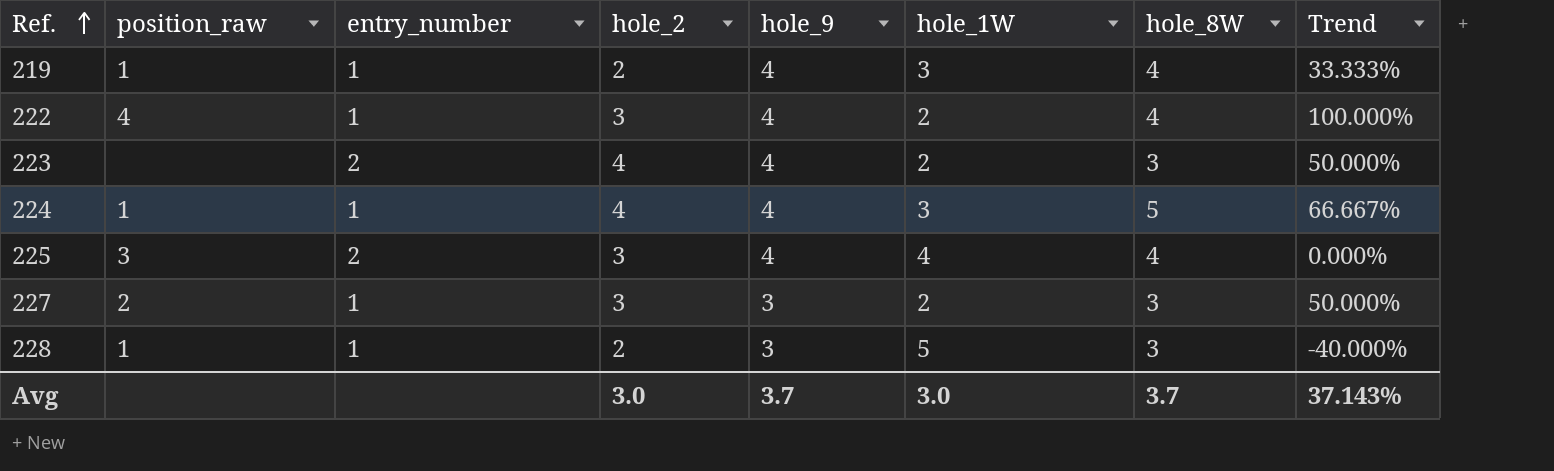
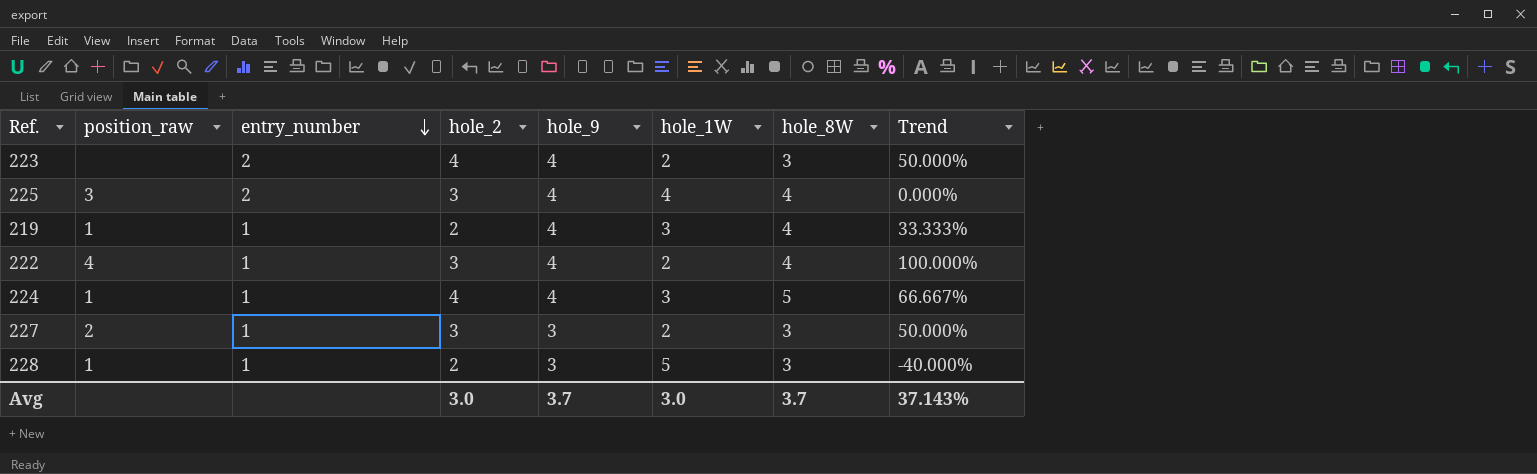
row order: Ref. ascending -> entry_number descending

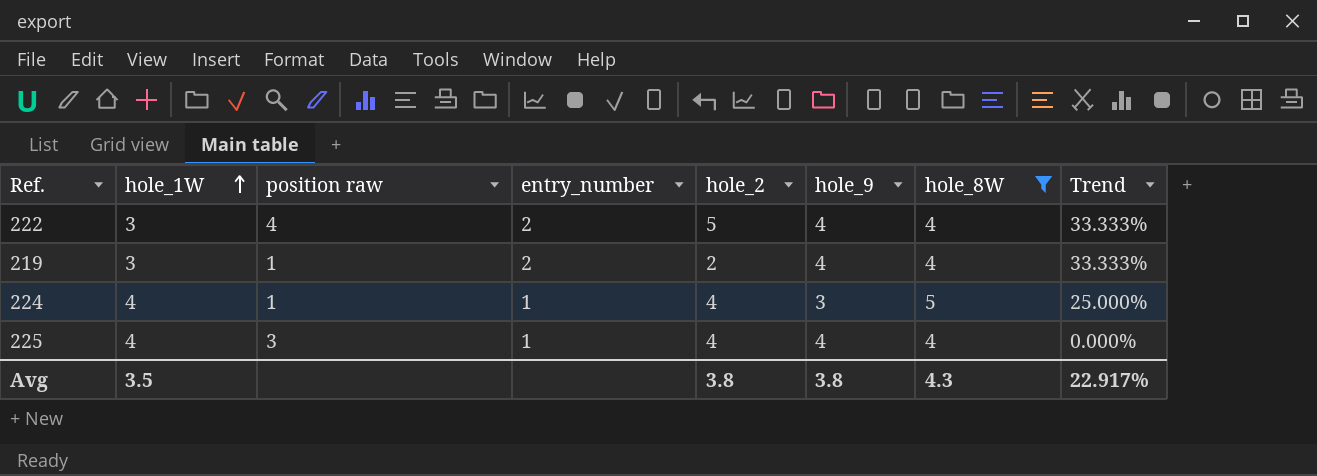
filter: none -> hole_8W != 3
row order: entry_number descending -> hole_1W ascending
column hole_1W | position: 6 -> 2
column name: position_raw -> position raw
222 | hole_1W: 2 -> 3
222 | entry_number: 1 -> 2
222 | hole_2: 3 -> 5
222 | Trend: 100.000% -> 33.333%
219 | entry_number: 1 -> 2
224 | hole_1W: 3 -> 4
224 | hole_9: 4 -> 3
224 | Trend: 66.667% -> 25.000%
225 | entry_number: 2 -> 1
225 | hole_2: 3 -> 4
Avg | hole_1W: 3.0 -> 3.5
Avg | hole_2: 3.0 -> 3.8
Avg | hole_9: 3.7 -> 3.8
Avg | hole_8W: 3.7 -> 4.3
Avg | Trend: 37.143% -> 22.917%

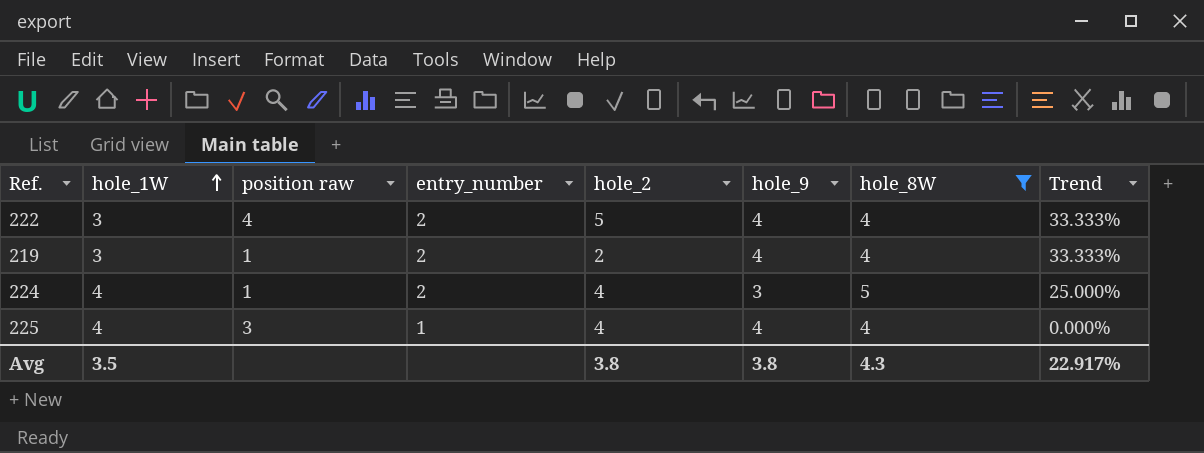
224 | entry_number: 1 -> 2

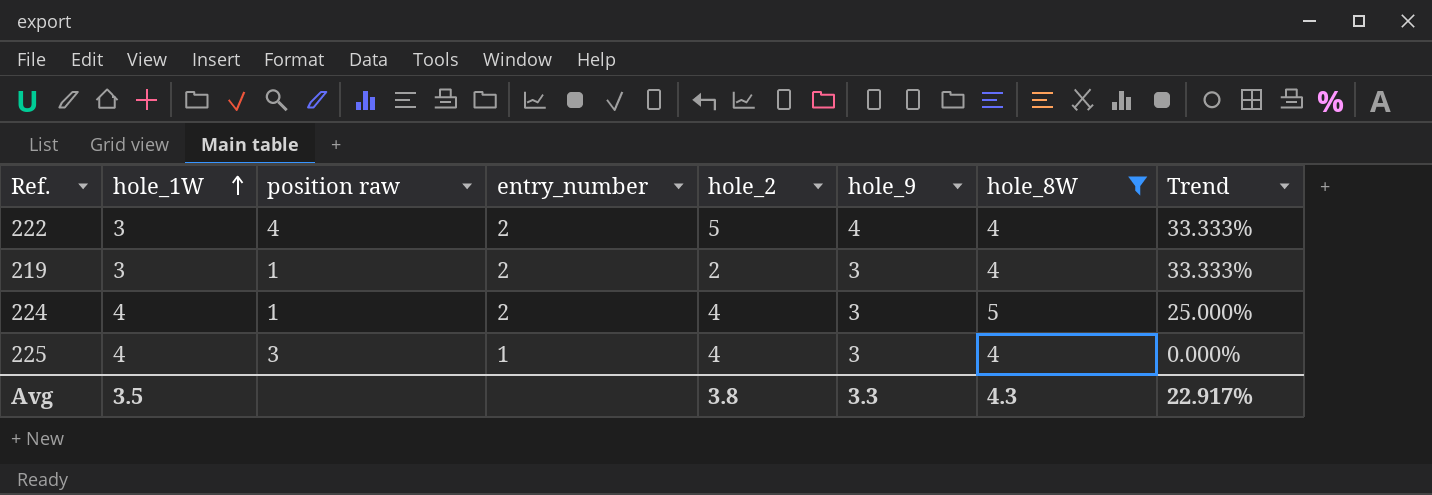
219 | hole_9: 4 -> 3
225 | hole_9: 4 -> 3
Avg | hole_9: 3.8 -> 3.3

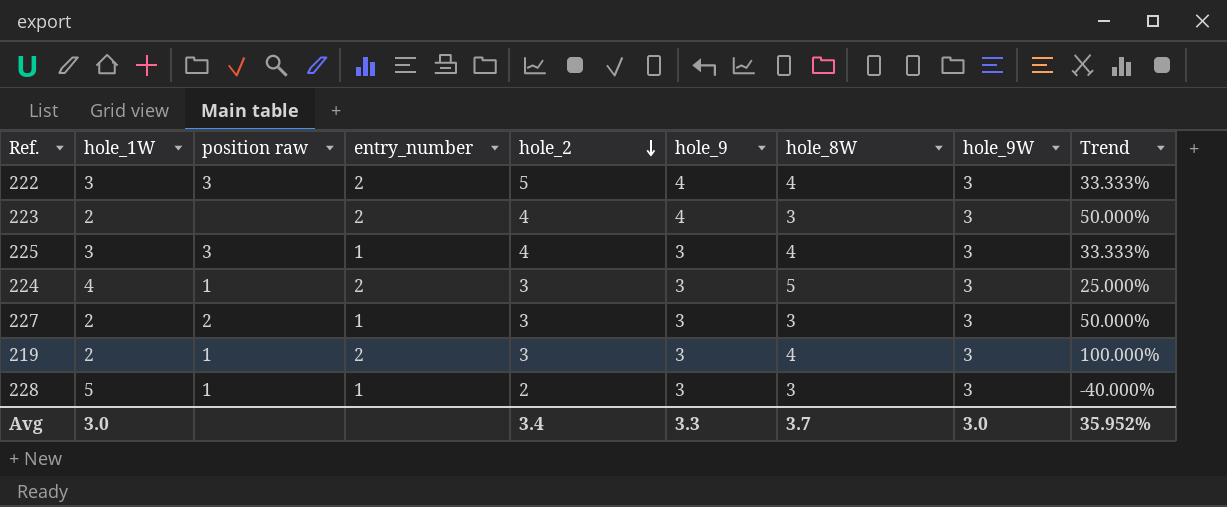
filter: hole_8W != 3 -> none
row order: hole_1W ascending -> hole_2 descending
column hole_9W | position: none -> 8
222 | position raw: 4 -> 3
225 | hole_1W: 4 -> 3
225 | Trend: 0.000% -> 33.333%
224 | hole_2: 4 -> 3
219 | hole_1W: 3 -> 2
219 | hole_2: 2 -> 3
219 | Trend: 33.333% -> 100.000%
Avg | hole_1W: 3.5 -> 3.0
Avg | hole_2: 3.8 -> 3.4
Avg | hole_8W: 4.3 -> 3.7
Avg | Trend: 22.917% -> 35.952%

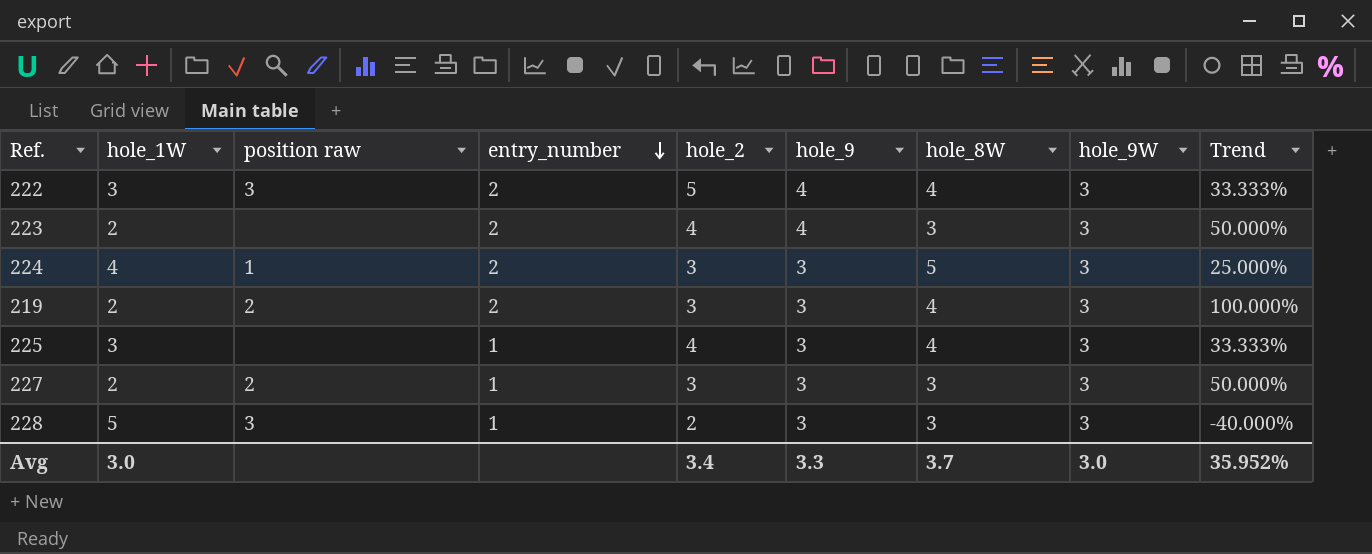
row order: hole_2 descending -> entry_number descending
219 | position raw: 1 -> 2
225 | position raw: 3 -> none
228 | position raw: 1 -> 3

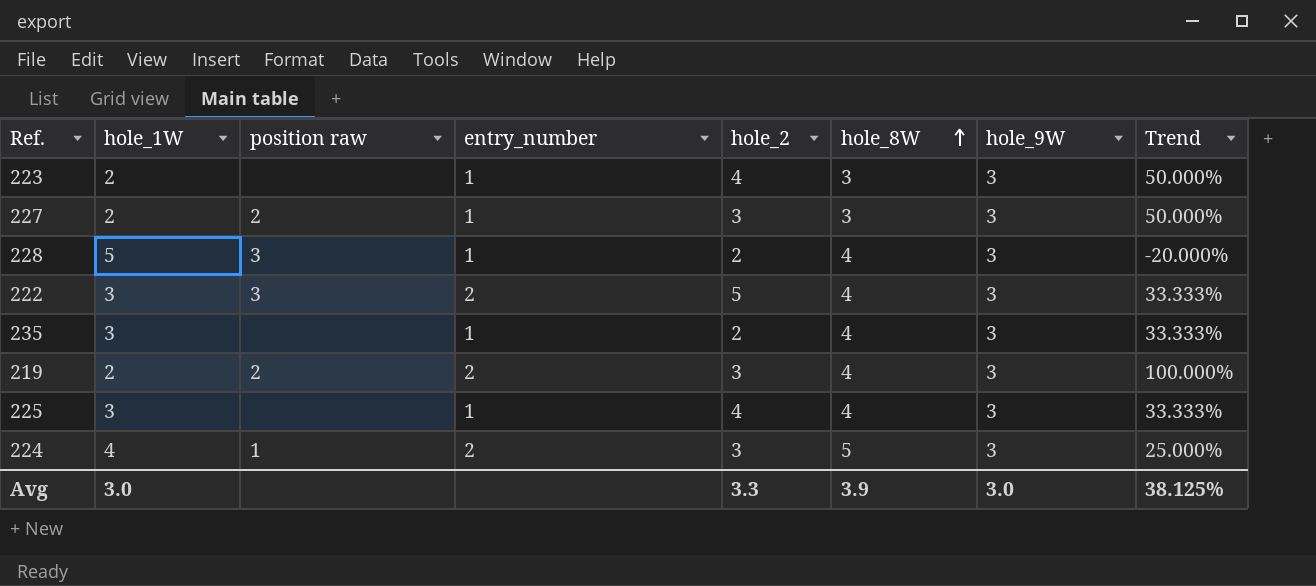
row order: entry_number descending -> hole_8W ascending
column hole_9 | position: 6 -> none
223 | entry_number: 2 -> 1
228 | hole_8W: 3 -> 4
228 | Trend: -40.000% -> -20.000%
row 235: none -> 3 | none | 1 | 2 | 4 | 3 | 33.333%
Avg | hole_2: 3.4 -> 3.3
Avg | hole_8W: 3.7 -> 3.9
Avg | Trend: 35.952% -> 38.125%

